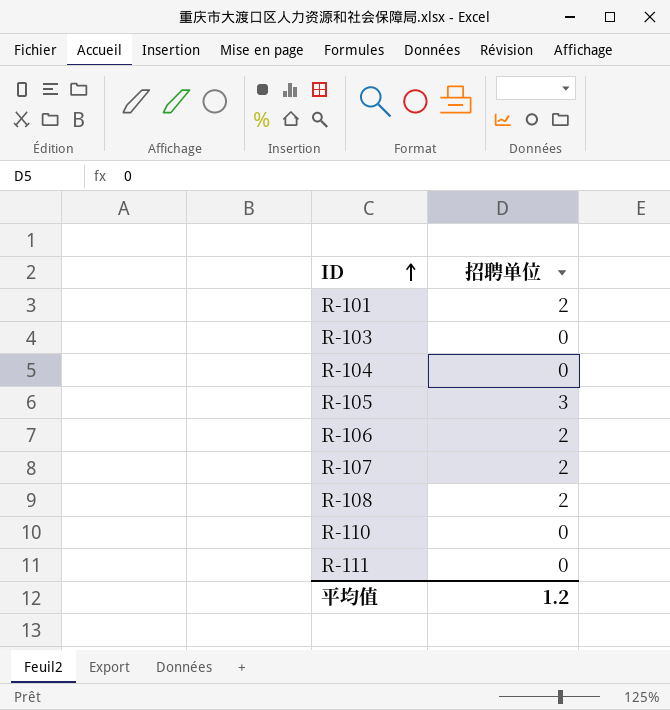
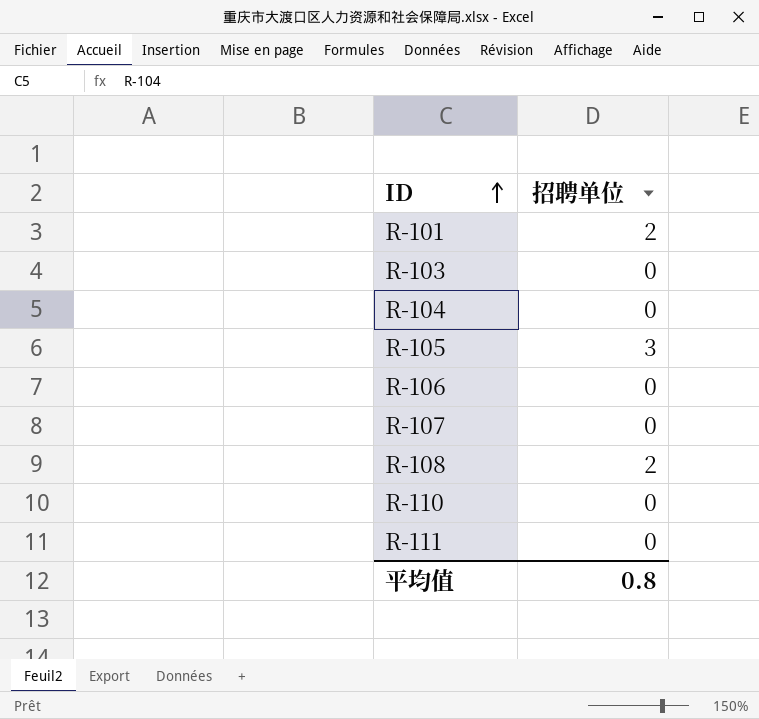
R-106 | 招聘单位: 2 -> 0
R-107 | 招聘单位: 2 -> 0
平均值 | 招聘单位: 1.2 -> 0.8

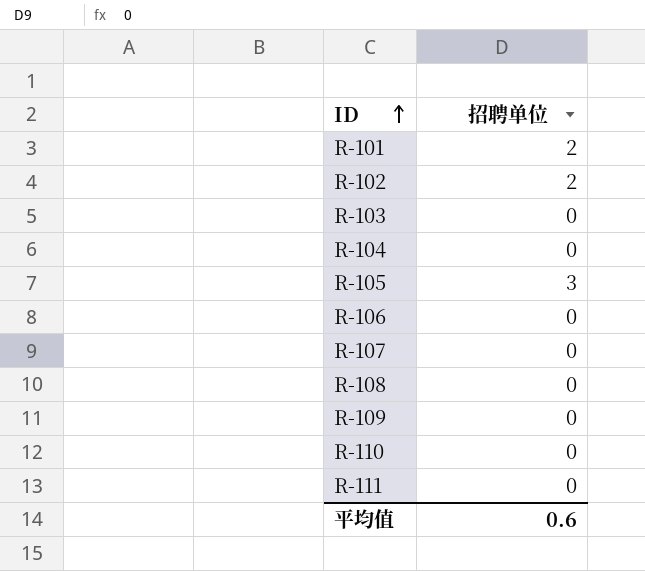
row R-102: none -> 2
R-108 | 招聘单位: 2 -> 0
row R-109: none -> 0
平均值 | 招聘单位: 0.8 -> 0.6

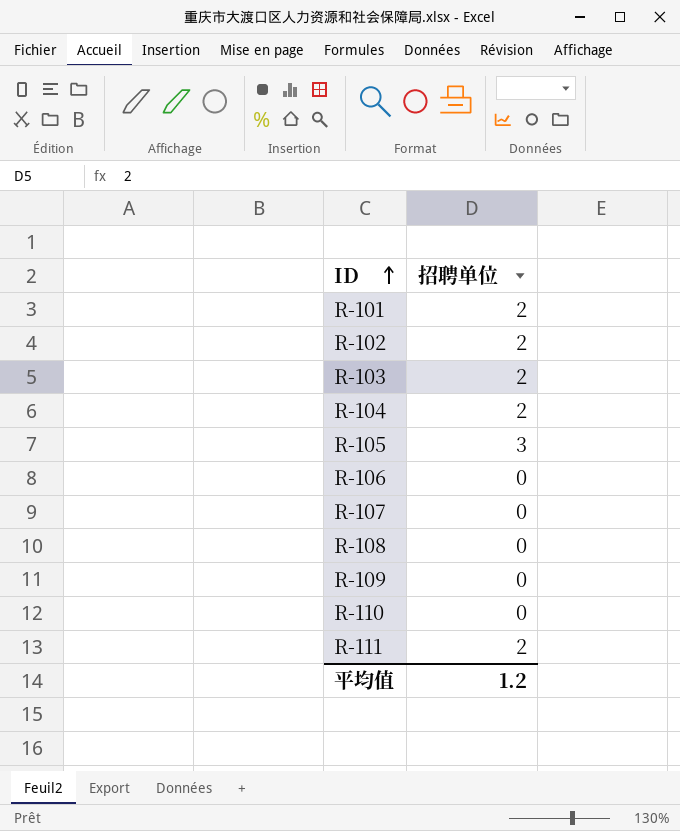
R-103 | 招聘单位: 0 -> 2
R-104 | 招聘单位: 0 -> 2
R-111 | 招聘单位: 0 -> 2
平均值 | 招聘单位: 0.6 -> 1.2

